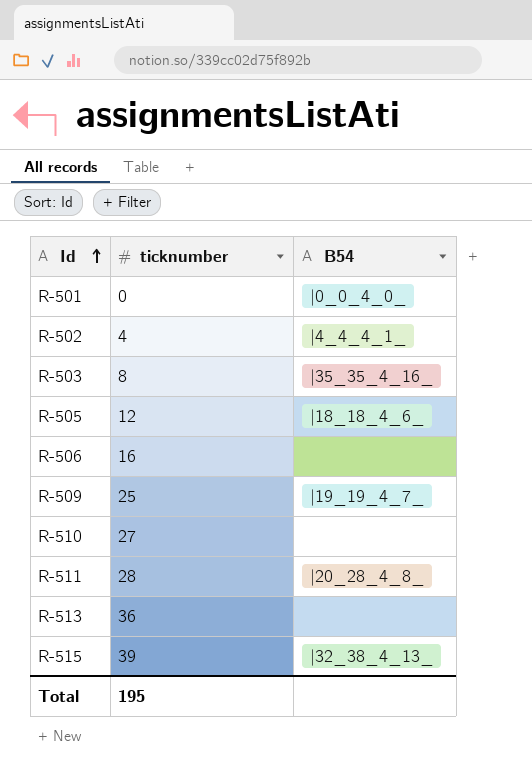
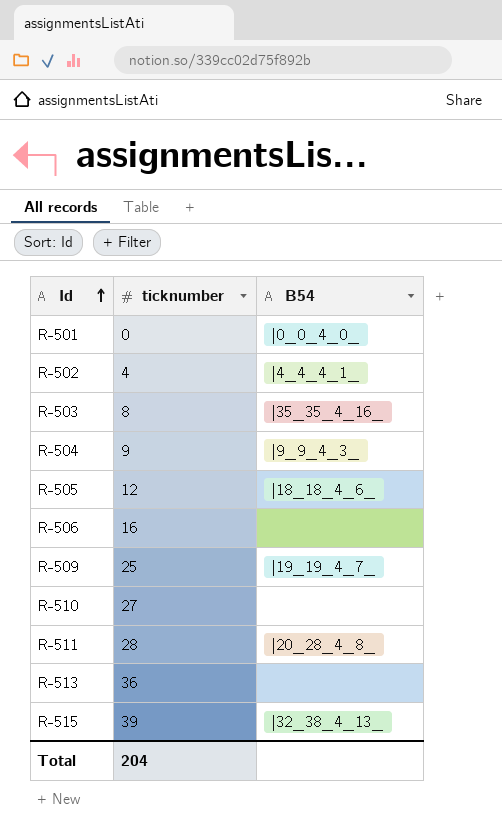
row R-504: none -> 9 | |9_9_4_3_
Total | ticknumber: 195 -> 204

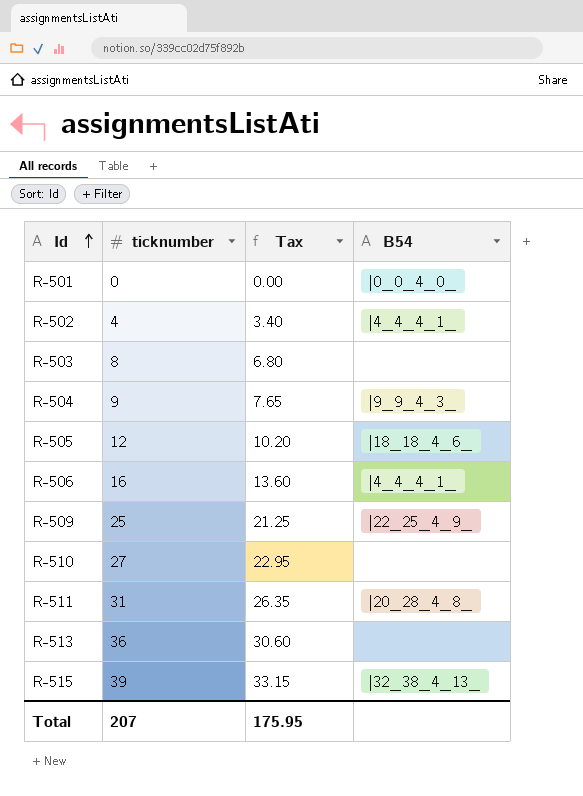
column Tax | formula: none -> [ticknumber] * 0.85
R-503 | B54: |35_35_4_16_ -> none
R-506 | B54: none -> |4_4_4_1_
R-509 | B54: |19_19_4_7_ -> |22_25_4_9_
R-511 | ticknumber: 28 -> 31
Total | ticknumber: 204 -> 207

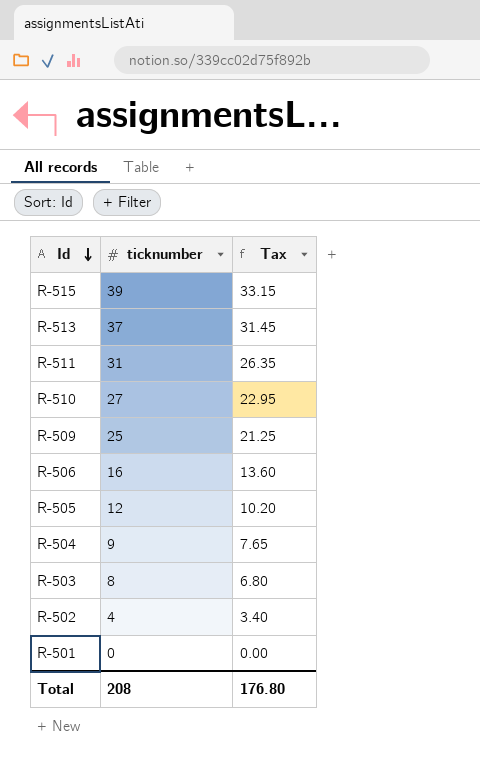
row order: Id ascending -> Id descending
column B54 | position: 4 -> none
R-513 | ticknumber: 36 -> 37
R-513 | Tax: 30.60 -> 31.45
Total | ticknumber: 207 -> 208
Total | Tax: 175.95 -> 176.80

